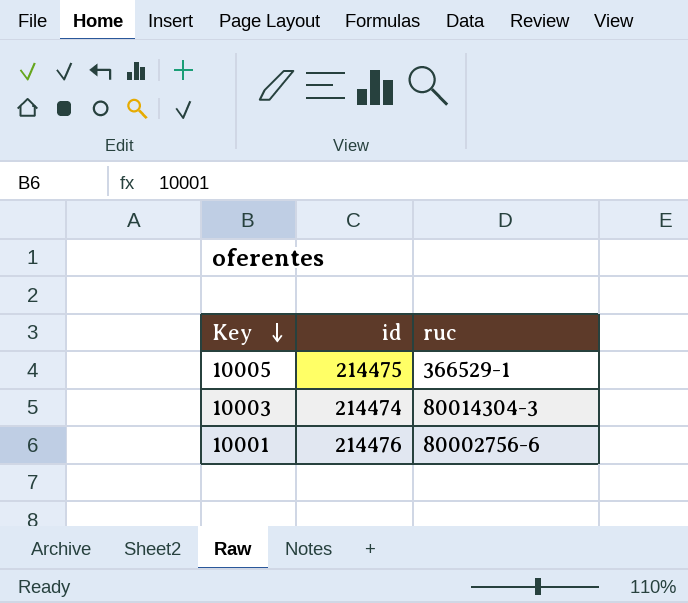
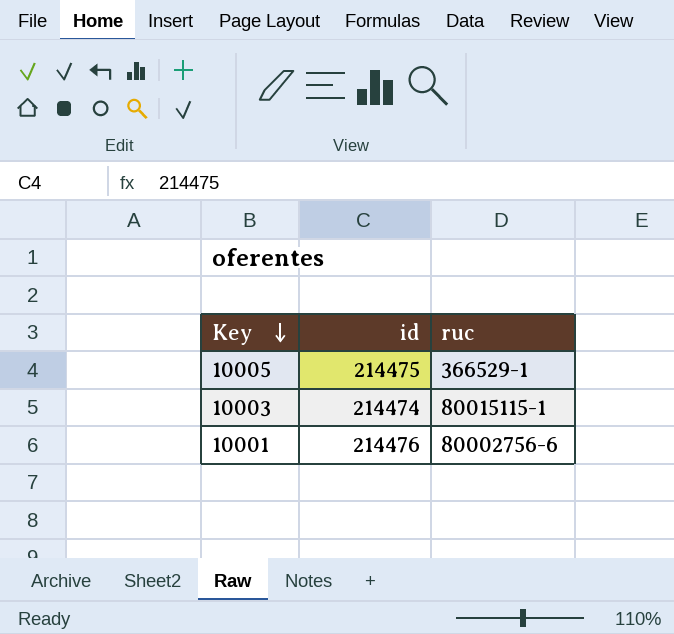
10003 | ruc: 80014304-3 -> 80015115-1

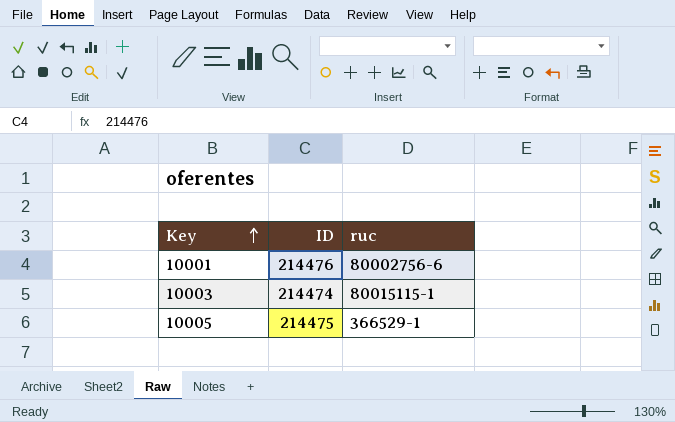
row order: Key descending -> Key ascending
column name: id -> ID

